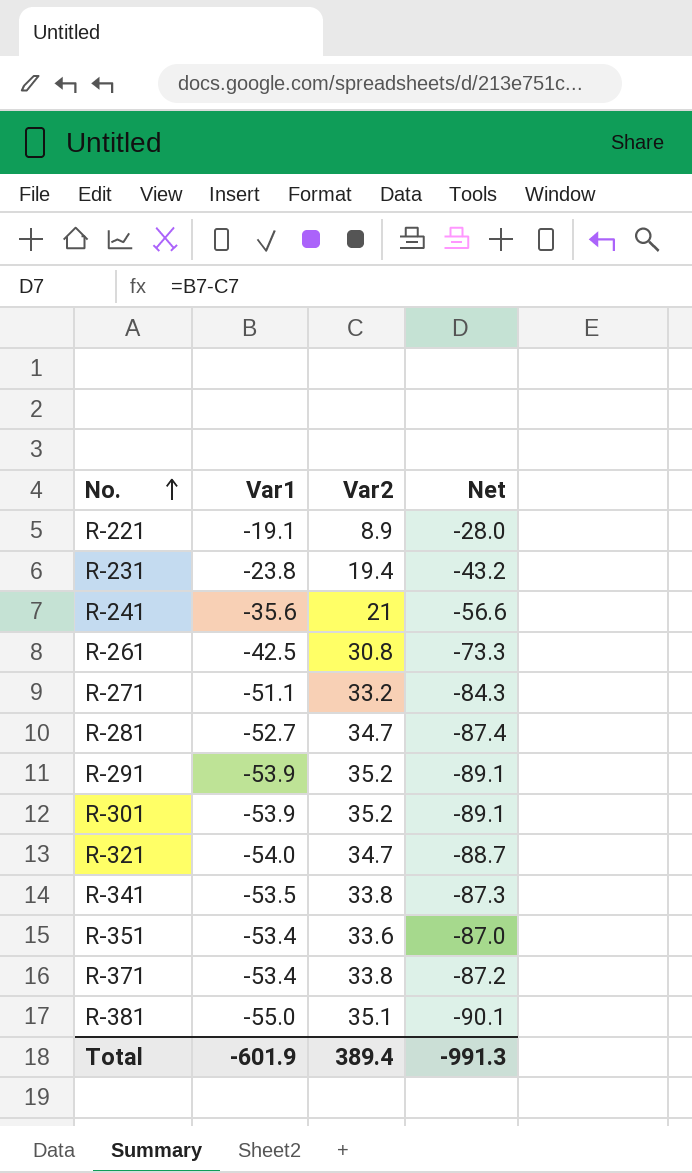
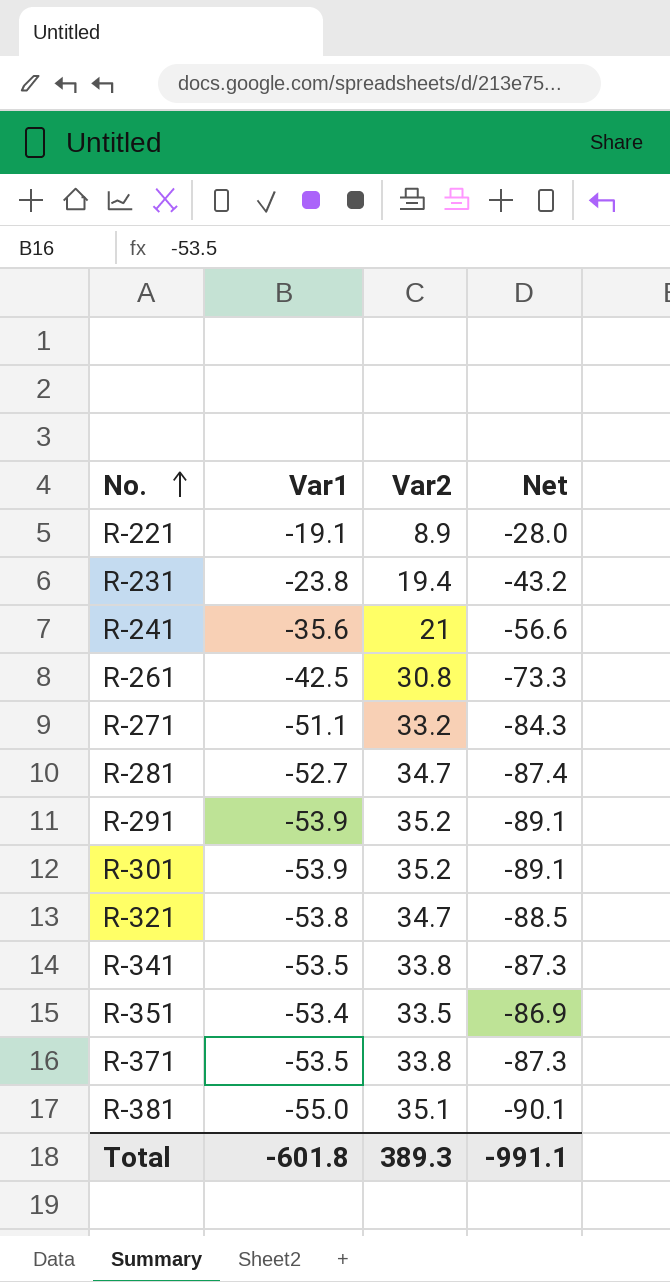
R-321 | Var1: -54.0 -> -53.8
R-321 | Net: -88.7 -> -88.5
R-351 | Var2: 33.6 -> 33.5
R-351 | Net: -87.0 -> -86.9
R-371 | Var1: -53.4 -> -53.5
R-371 | Net: -87.2 -> -87.3
Total | Var1: -601.9 -> -601.8
Total | Var2: 389.4 -> 389.3
Total | Net: -991.3 -> -991.1

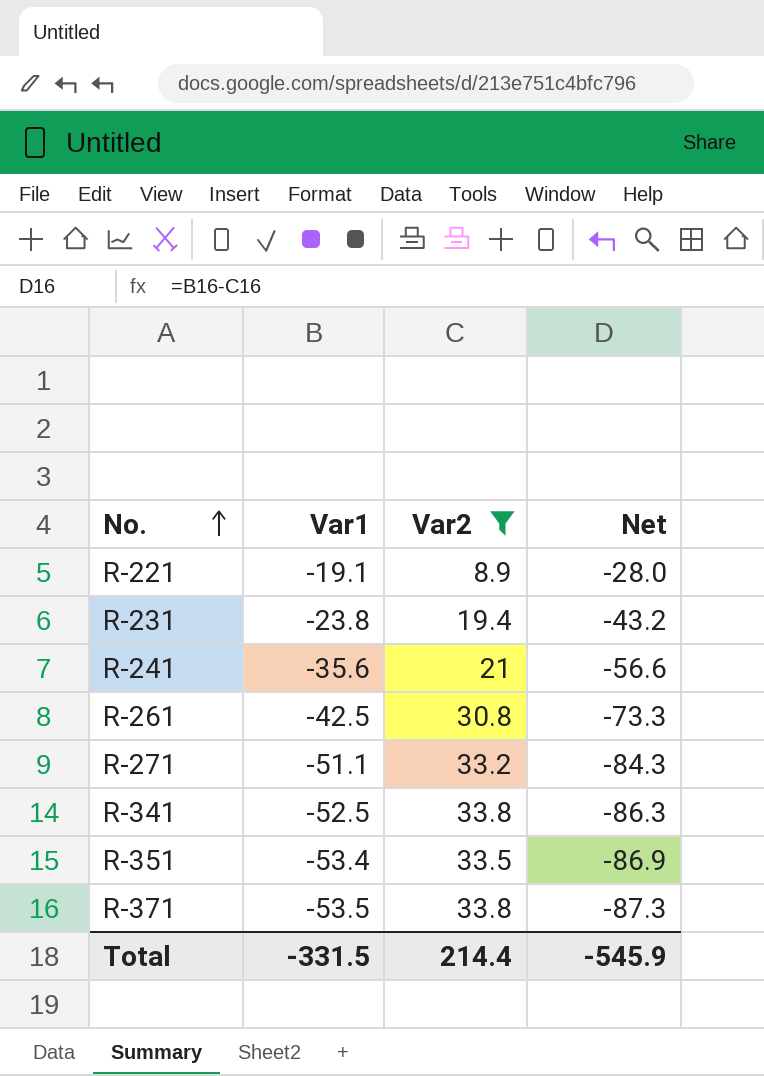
filter: none -> Var2 <= 33.8
R-341 | Var1: -53.5 -> -52.5
R-341 | Net: -87.3 -> -86.3
Total | Var1: -601.8 -> -331.5
Total | Var2: 389.3 -> 214.4
Total | Net: -991.1 -> -545.9

